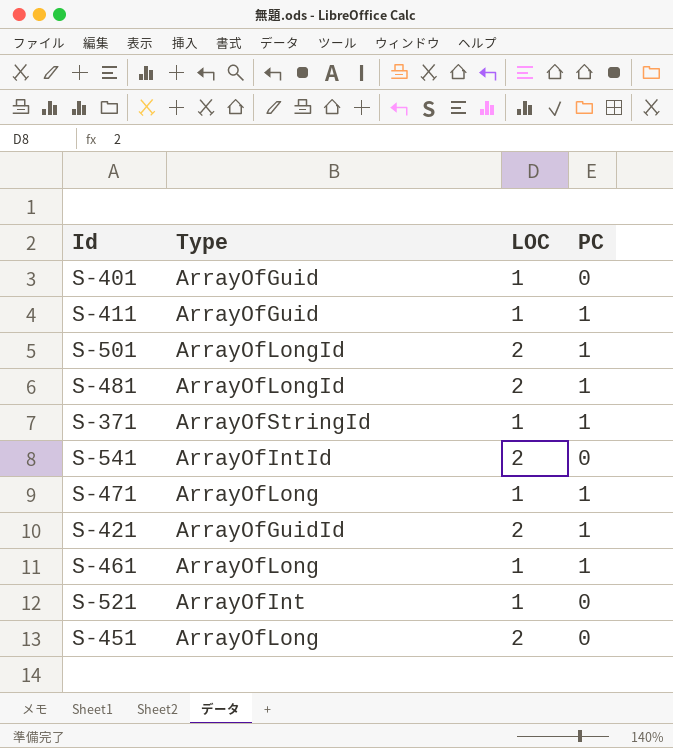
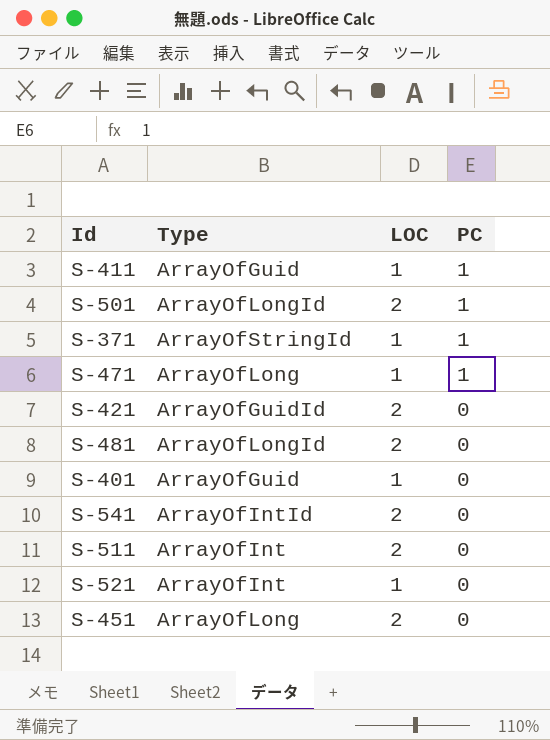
row order: none -> PC descending
row S-461: ArrayOfLong | 1 | 1 -> none
S-421 | PC: 1 -> 0
S-481 | PC: 1 -> 0
row S-511: none -> ArrayOfInt | 2 | 0

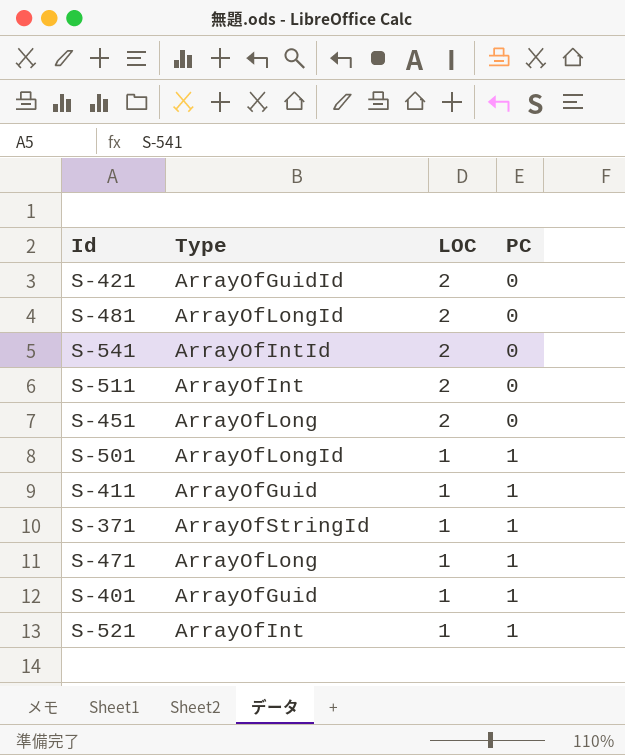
row order: PC descending -> LOC descending
S-501 | LOC: 2 -> 1
S-401 | PC: 0 -> 1
S-521 | PC: 0 -> 1

